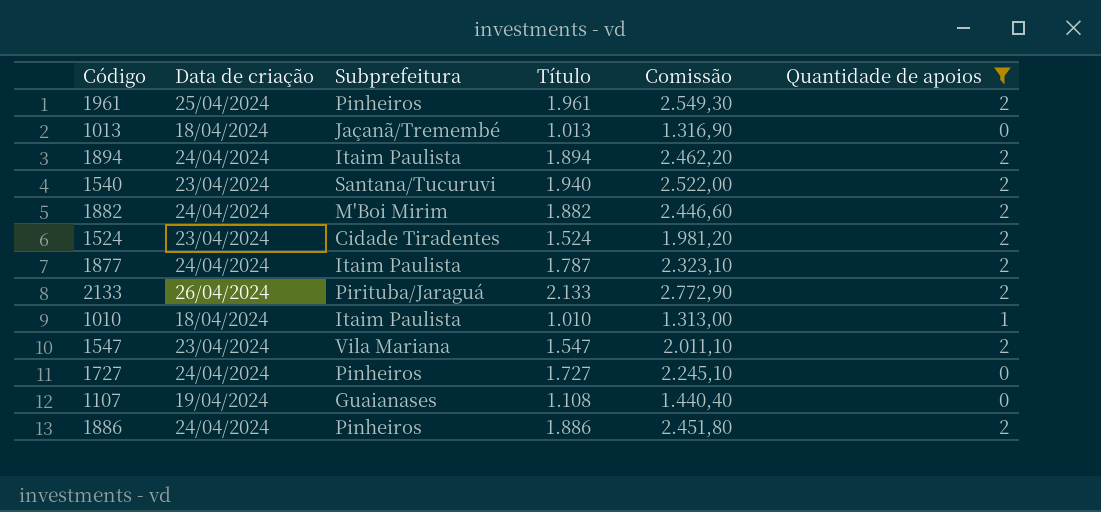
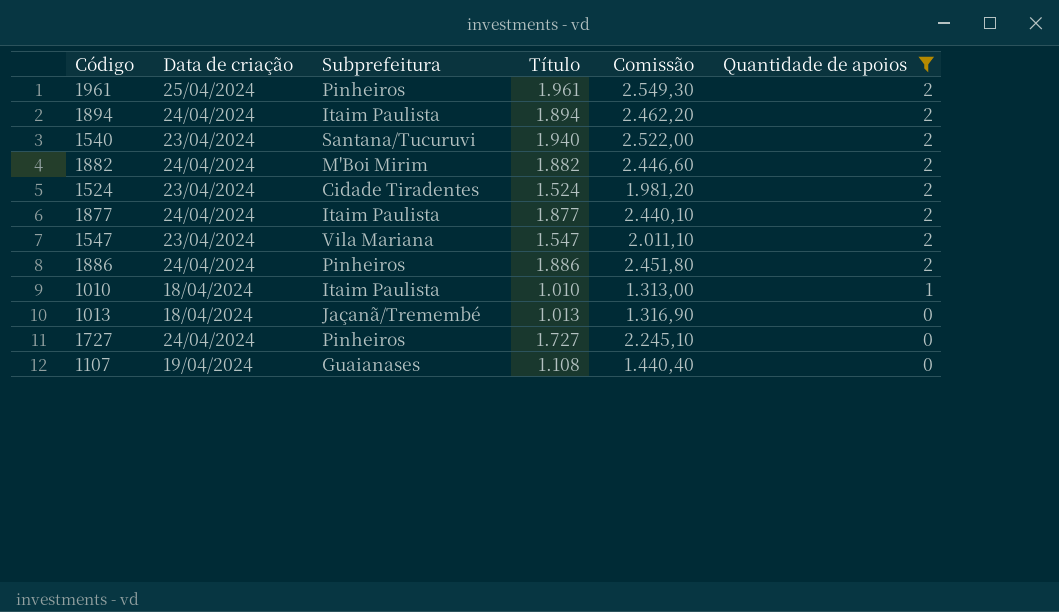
row order: none -> Quantidade de apoios descending
row 2133: 26/04/2024 | Pirituba/Jaraguá | 2.133 | 2.772,90 | 2 -> none
1877 | Título: 1.787 -> 1.877
1877 | Comissão: 2.323,10 -> 2.440,10

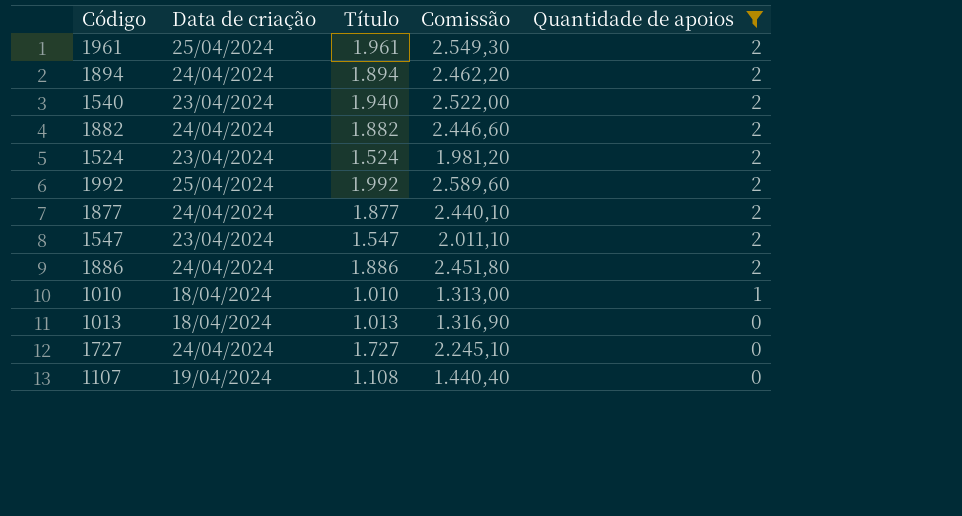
column Subprefeitura | position: 3 -> none
row 1992: none -> 25/04/2024 | 1.992 | 2.589,60 | 2

